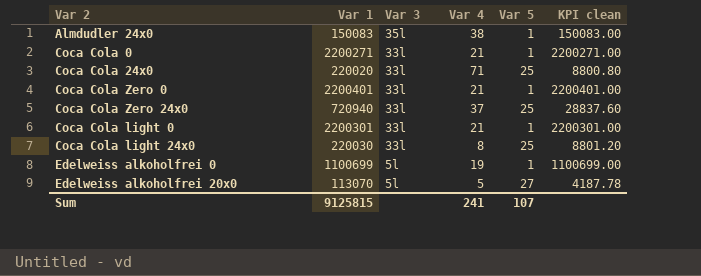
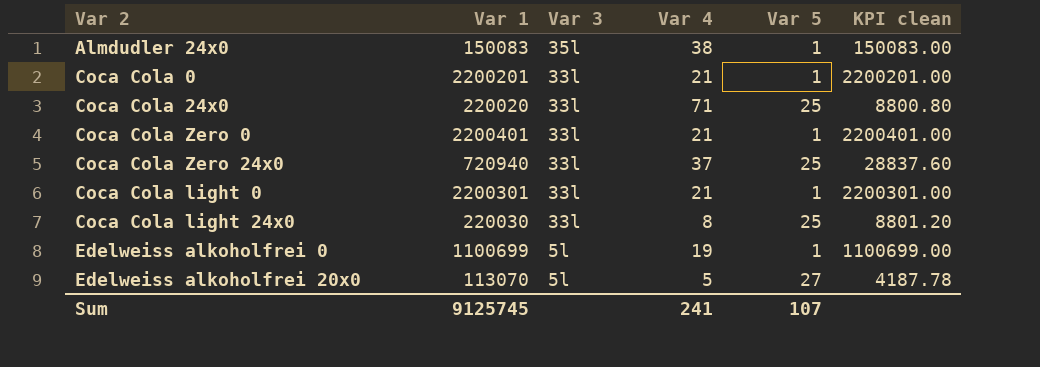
Coca Cola 0 | Var 1: 2200271 -> 2200201
Coca Cola 0 | KPI clean: 2200271.00 -> 2200201.00
Sum | Var 1: 9125815 -> 9125745

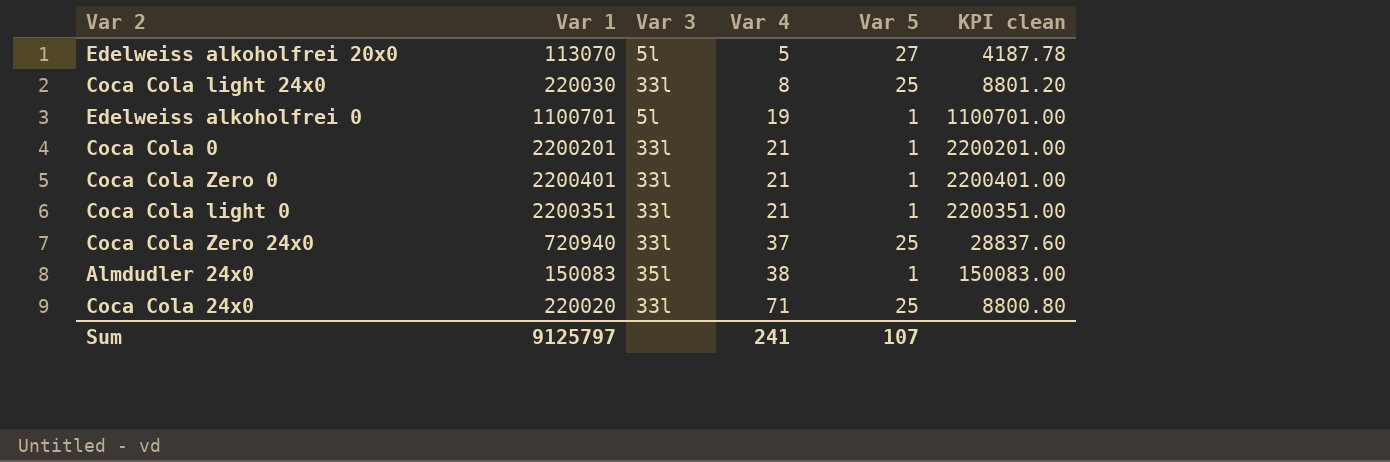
row order: Var 3 descending -> Var 4 ascending
Edelweiss alkoholfrei 0 | Var 1: 1100699 -> 1100701
Edelweiss alkoholfrei 0 | KPI clean: 1100699.00 -> 1100701.00
Coca Cola light 0 | Var 1: 2200301 -> 2200351
Coca Cola light 0 | KPI clean: 2200301.00 -> 2200351.00
Sum | Var 1: 9125745 -> 9125797

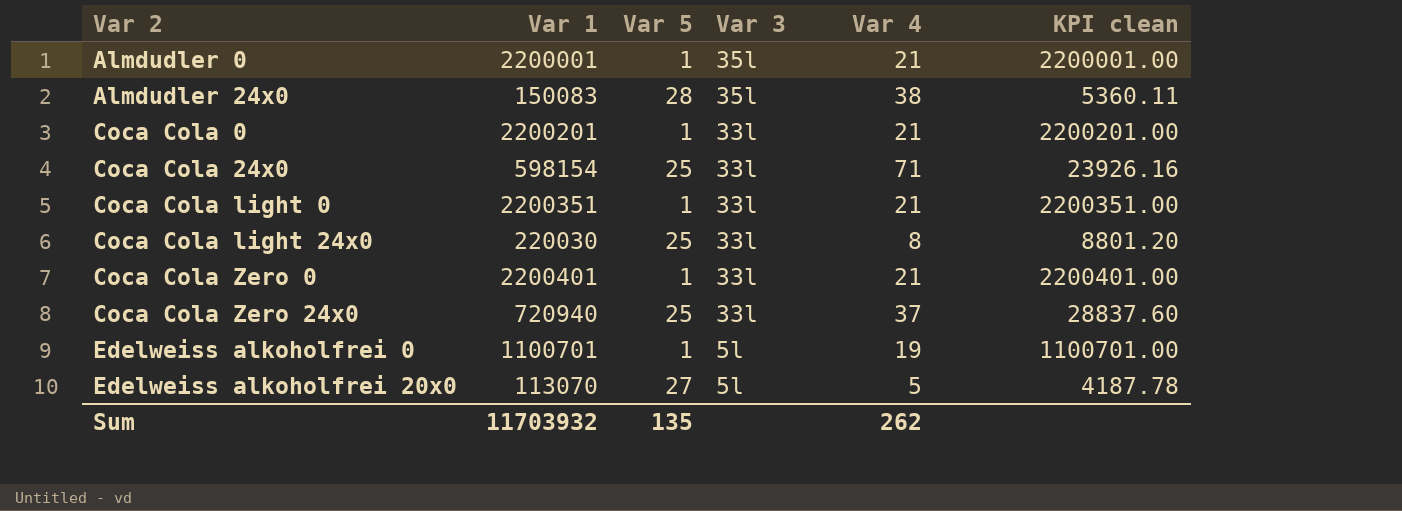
row order: Var 4 ascending -> Var 2 ascending
column Var 5 | position: 5 -> 3
row Almdudler 0: none -> 2200001 | 1 | 35l | 21 | 2200001.00
Almdudler 24x0 | Var 5: 1 -> 28
Almdudler 24x0 | KPI clean: 150083.00 -> 5360.11
Coca Cola 24x0 | Var 1: 220020 -> 598154
Coca Cola 24x0 | KPI clean: 8800.80 -> 23926.16
Sum | Var 1: 9125797 -> 11703932
Sum | Var 5: 107 -> 135
Sum | Var 4: 241 -> 262

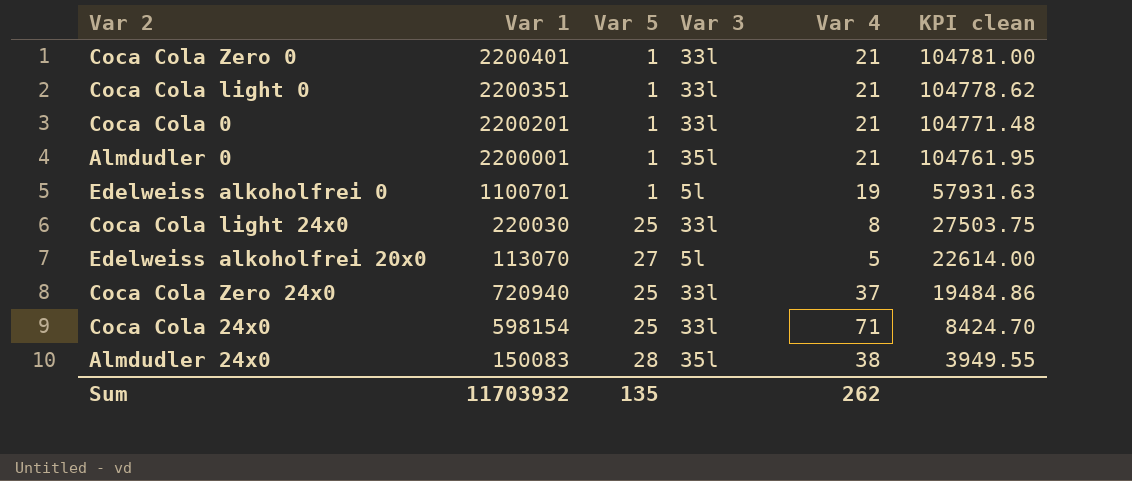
row order: Var 2 ascending -> KPI clean descending
column KPI clean | formula: [Var 1] / [Var 5] -> [Var 1] / [Var 4]

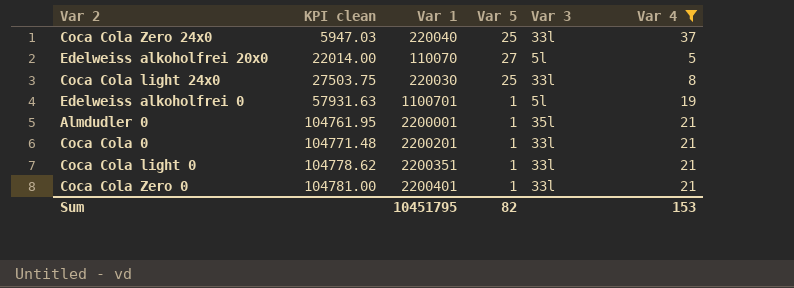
filter: none -> Var 4 <= 37
row order: KPI clean descending -> KPI clean ascending
column KPI clean | position: 6 -> 2
Coca Cola Zero 24x0 | KPI clean: 19484.86 -> 5947.03
Coca Cola Zero 24x0 | Var 1: 720940 -> 220040
Edelweiss alkoholfrei 20x0 | KPI clean: 22614.00 -> 22014.00
Edelweiss alkoholfrei 20x0 | Var 1: 113070 -> 110070
Sum | Var 1: 11703932 -> 10451795
Sum | Var 5: 135 -> 82
Sum | Var 4: 262 -> 153

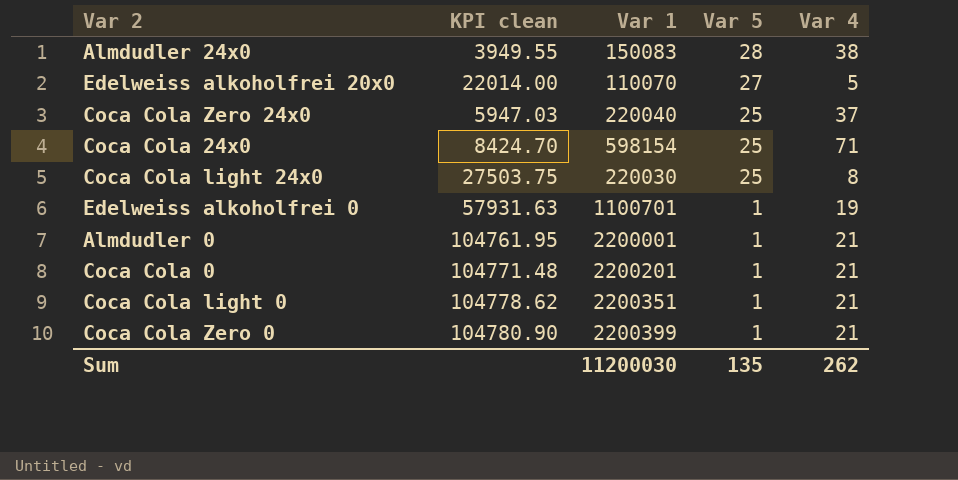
filter: Var 4 <= 37 -> none
row order: KPI clean ascending -> Var 5 descending
column Var 3 | position: 5 -> none
Coca Cola Zero 0 | KPI clean: 104781.00 -> 104780.90
Coca Cola Zero 0 | Var 1: 2200401 -> 2200399
Sum | Var 1: 10451795 -> 11200030
Sum | Var 5: 82 -> 135
Sum | Var 4: 153 -> 262

